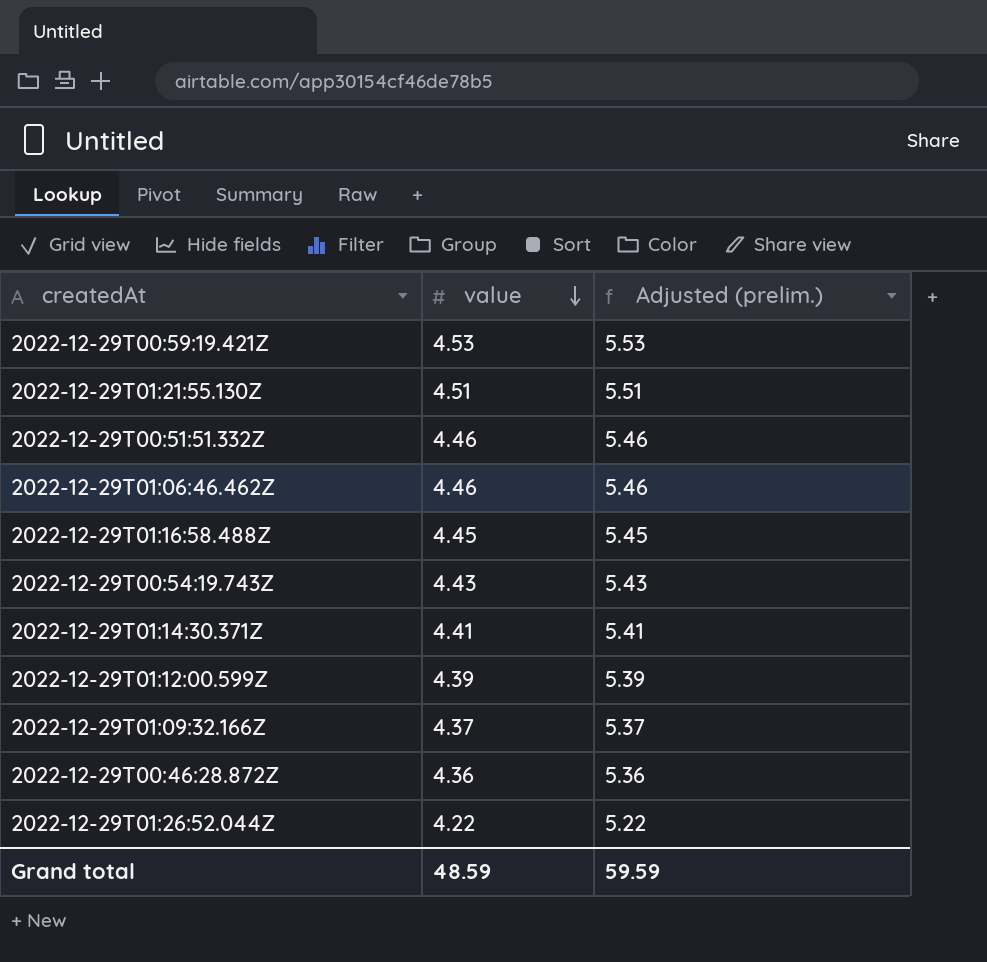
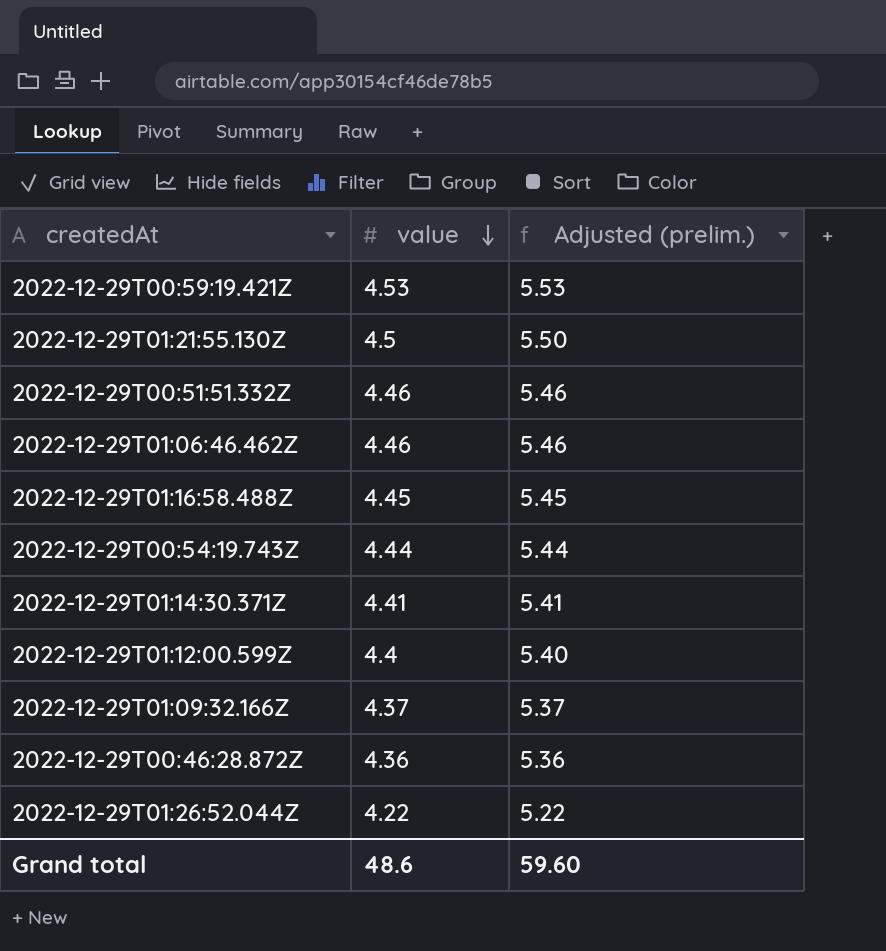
2022-12-29T01:21:55.130Z | value: 4.51 -> 4.5
2022-12-29T01:21:55.130Z | Adjusted (prelim.): 5.51 -> 5.50
2022-12-29T00:54:19.743Z | value: 4.43 -> 4.44
2022-12-29T00:54:19.743Z | Adjusted (prelim.): 5.43 -> 5.44
2022-12-29T01:12:00.599Z | value: 4.39 -> 4.4
2022-12-29T01:12:00.599Z | Adjusted (prelim.): 5.39 -> 5.40
Grand total | value: 48.59 -> 48.6
Grand total | Adjusted (prelim.): 59.59 -> 59.60

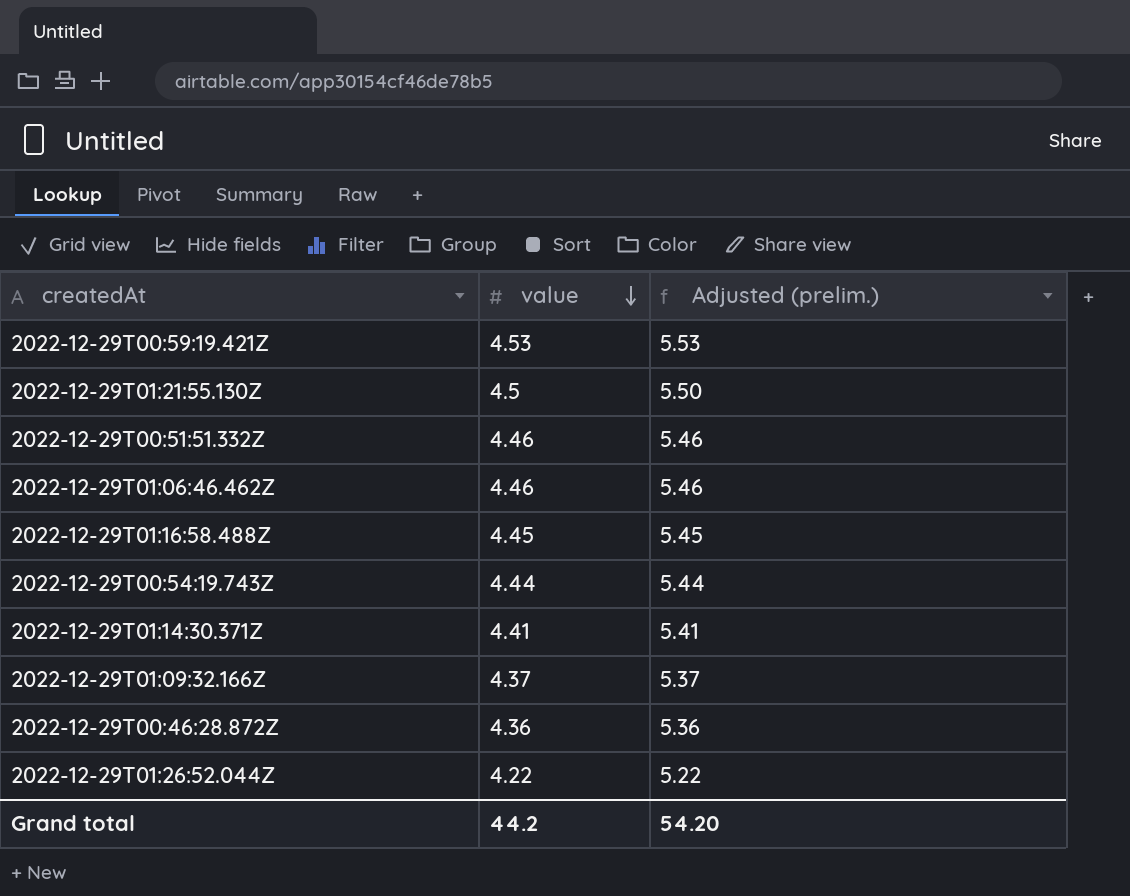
row 2022-12-29T01:12:00.599Z: 4.4 | 5.40 -> none
Grand total | value: 48.6 -> 44.2
Grand total | Adjusted (prelim.): 59.60 -> 54.20

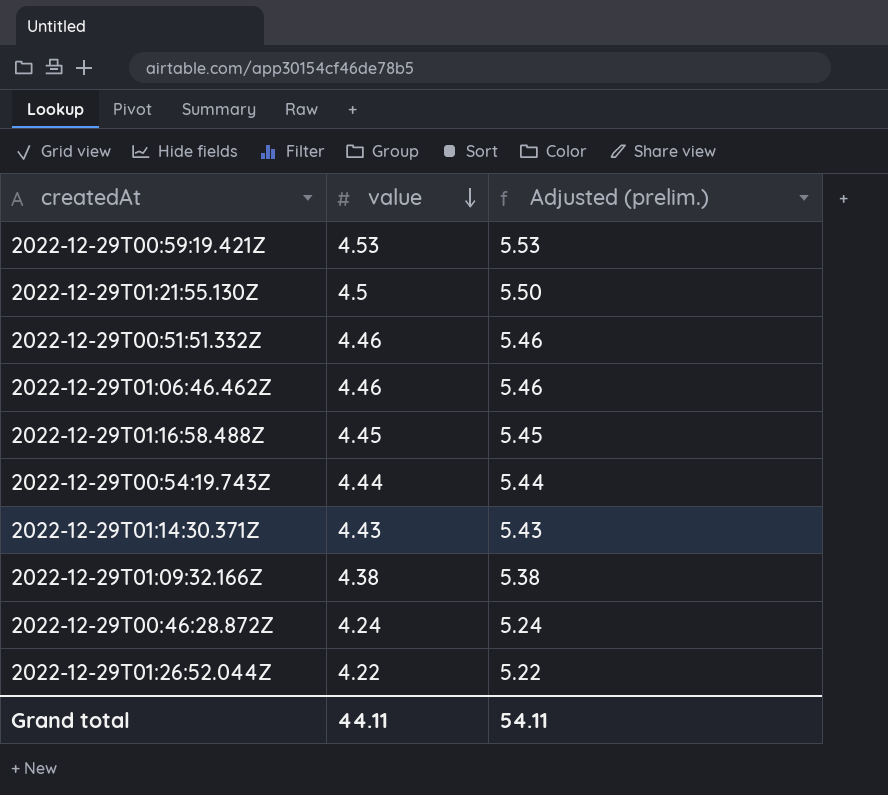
2022-12-29T01:14:30.371Z | value: 4.41 -> 4.43
2022-12-29T01:14:30.371Z | Adjusted (prelim.): 5.41 -> 5.43
2022-12-29T01:09:32.166Z | value: 4.37 -> 4.38
2022-12-29T01:09:32.166Z | Adjusted (prelim.): 5.37 -> 5.38
2022-12-29T00:46:28.872Z | value: 4.36 -> 4.24
2022-12-29T00:46:28.872Z | Adjusted (prelim.): 5.36 -> 5.24
Grand total | value: 44.2 -> 44.11
Grand total | Adjusted (prelim.): 54.20 -> 54.11

